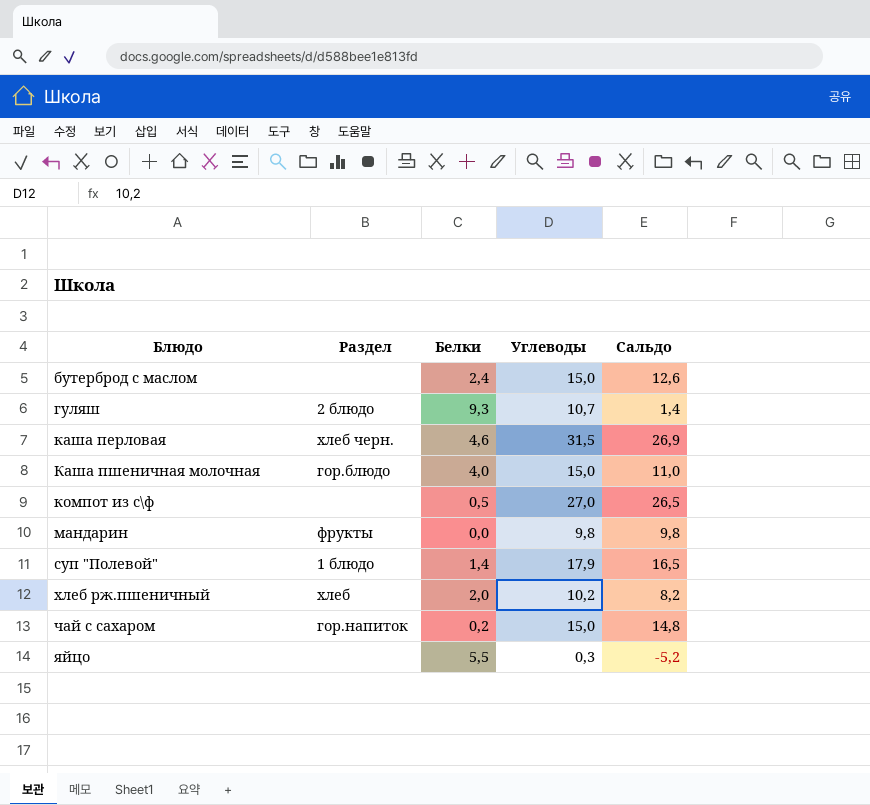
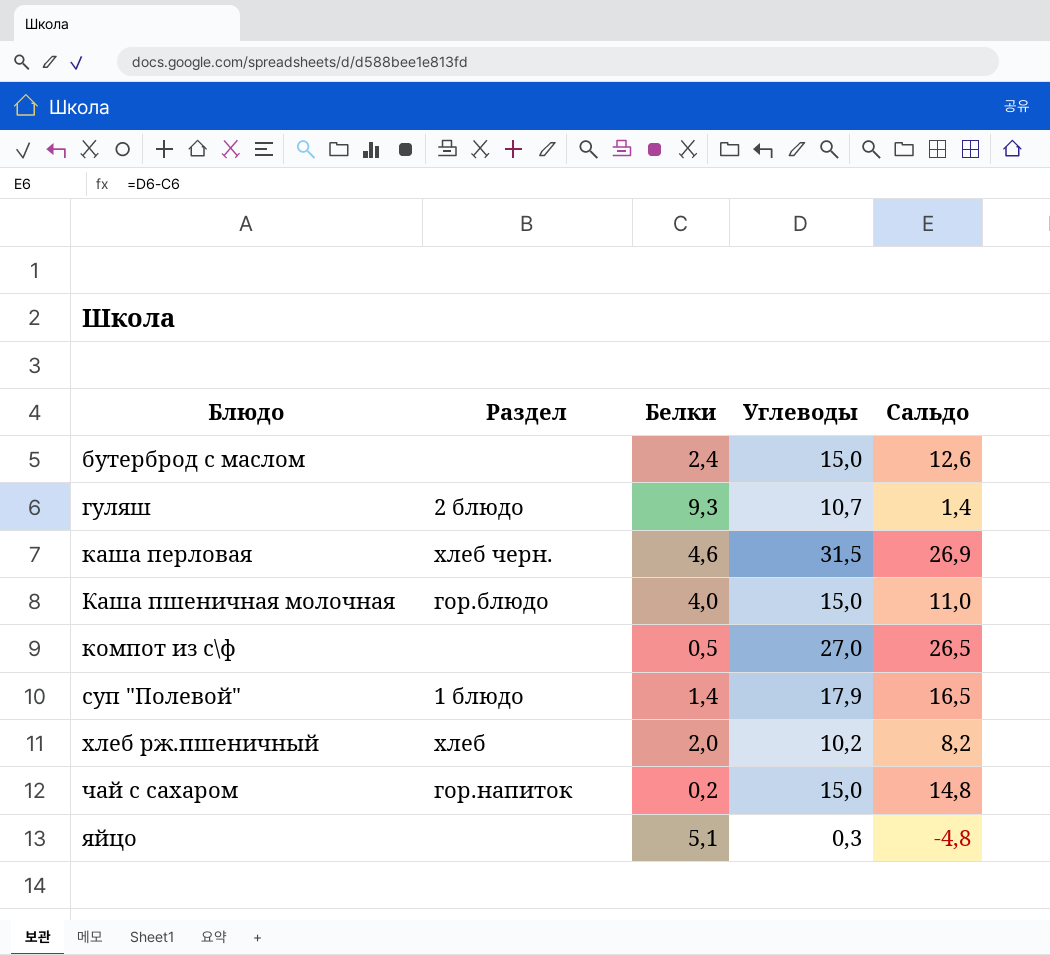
row мандарин: фрукты | 0,0 | 9,8 | 9,8 -> none
яйцо | Белки: 5,5 -> 5,1
яйцо | Сальдо: -5,2 -> -4,8

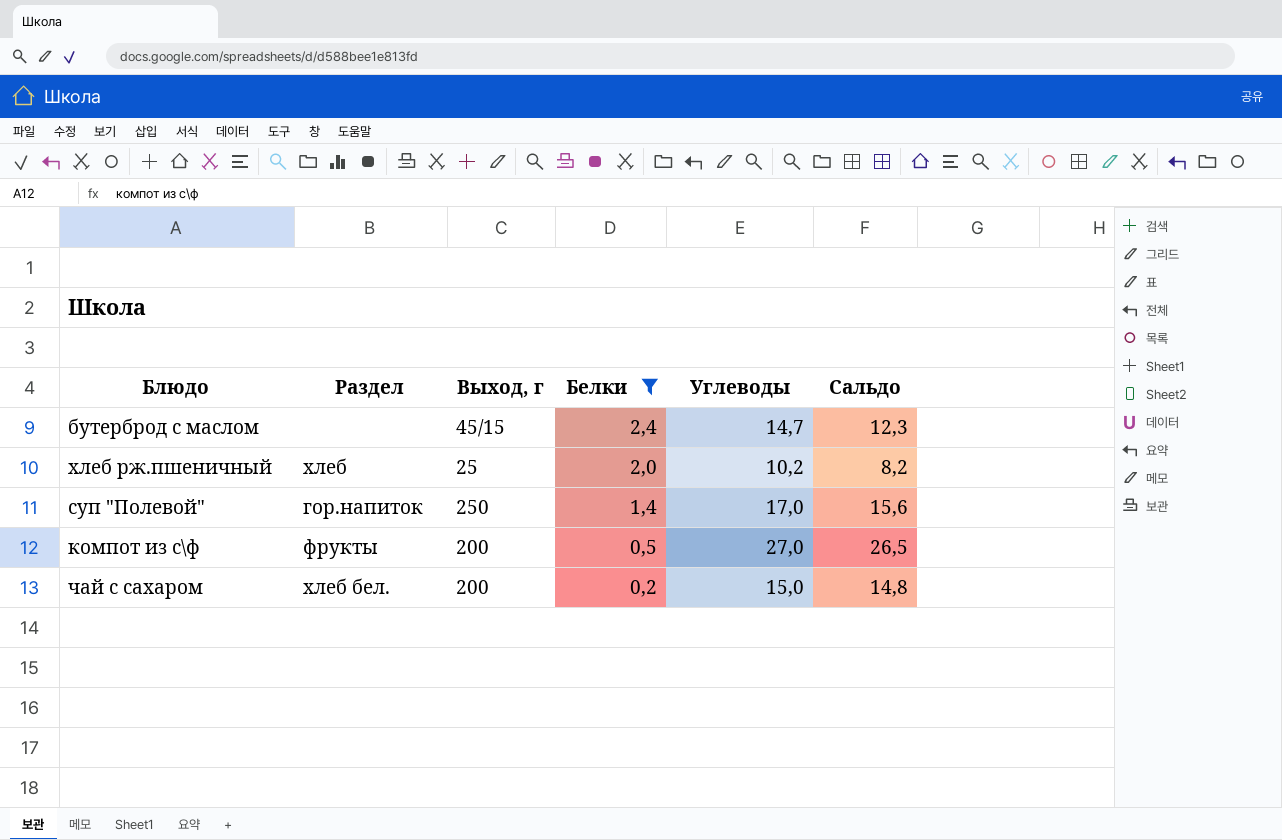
filter: none -> Белки <= 2,4
row order: Блюдо ascending -> Белки descending
column Выход, г | position: none -> 3
бутерброд с маслом | Углеводы: 15,0 -> 14,7
бутерброд с маслом | Сальдо: 12,6 -> 12,3
суп "Полевой" | Раздел: 1 блюдо -> гор.напиток
суп "Полевой" | Углеводы: 17,9 -> 17,0
суп "Полевой" | Сальдо: 16,5 -> 15,6
компот из с\ф | Раздел: none -> фрукты
чай с сахаром | Раздел: гор.напиток -> хлеб бел.

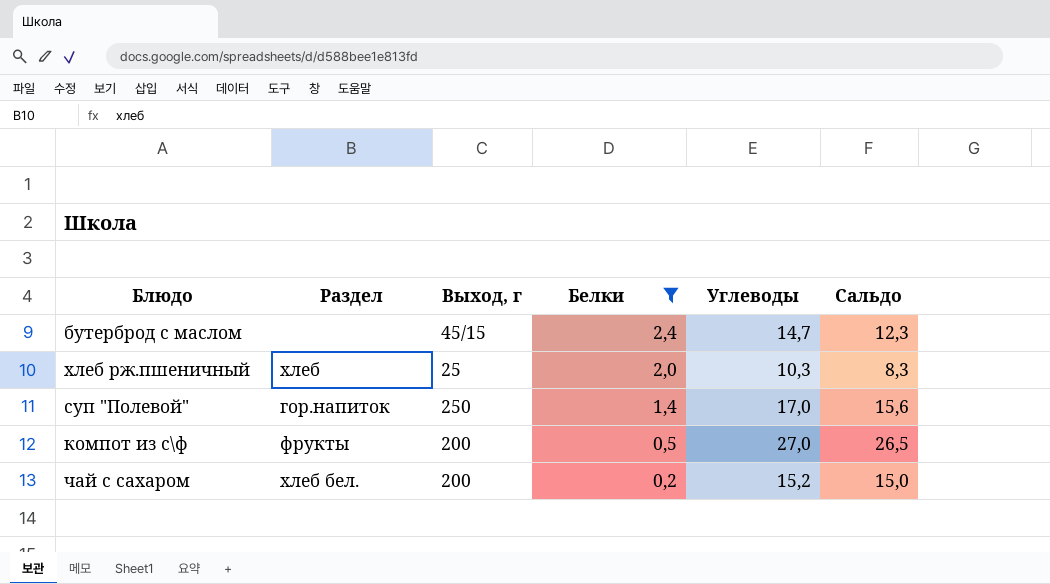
хлеб рж.пшеничный | Углеводы: 10,2 -> 10,3
хлеб рж.пшеничный | Сальдо: 8,2 -> 8,3
чай с сахаром | Углеводы: 15,0 -> 15,2
чай с сахаром | Сальдо: 14,8 -> 15,0

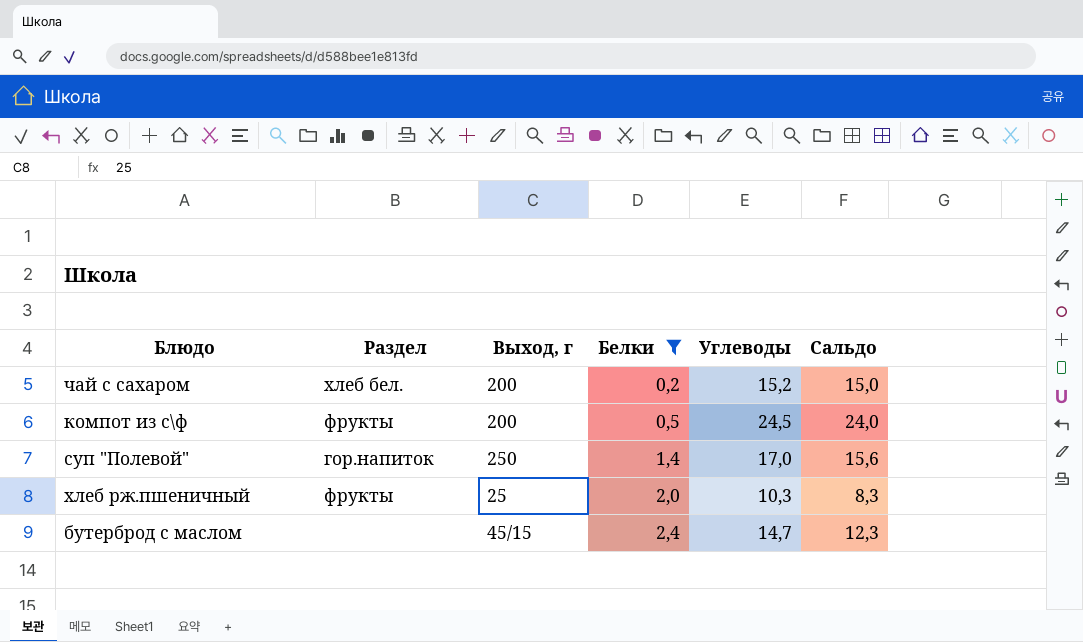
row order: Белки descending -> Белки ascending
компот из с\ф | Углеводы: 27,0 -> 24,5
компот из с\ф | Сальдо: 26,5 -> 24,0
хлеб рж.пшеничный | Раздел: хлеб -> фрукты

